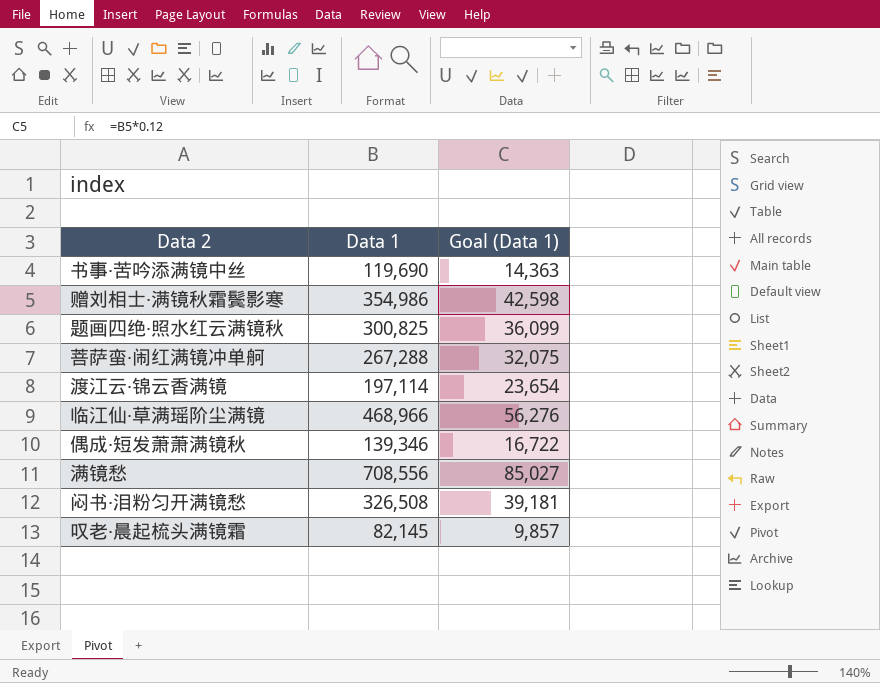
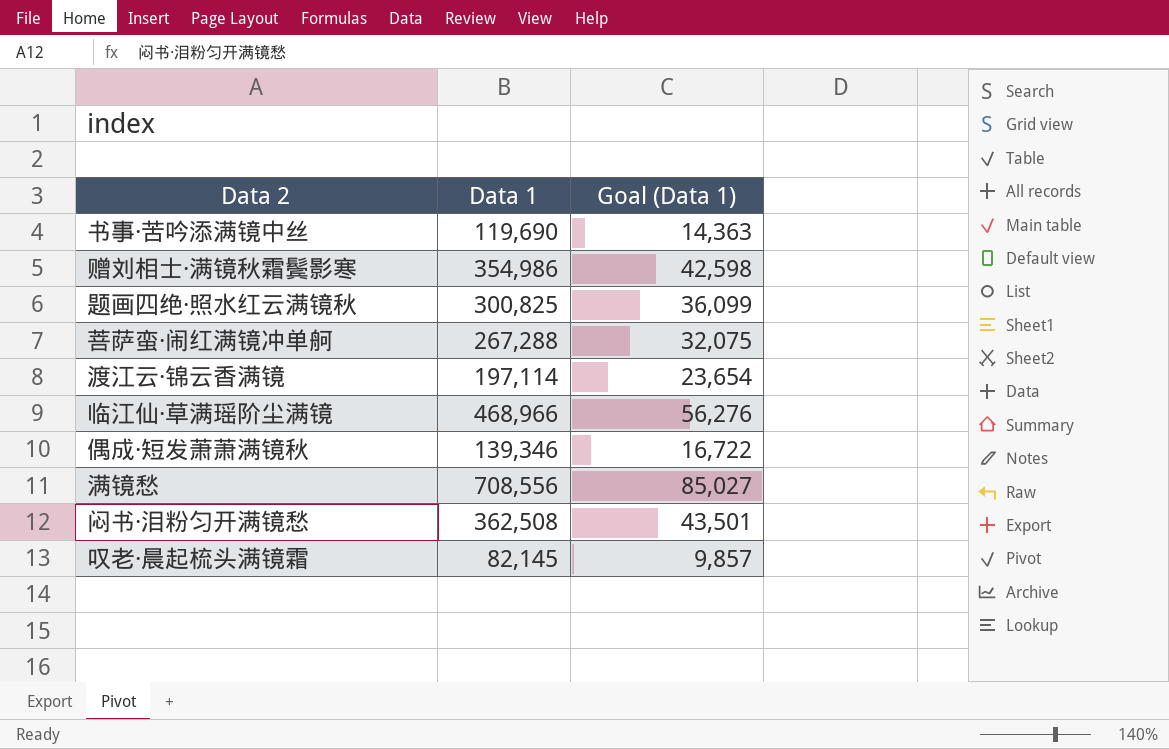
闷书·泪粉匀开满镜愁 | Data 1: 326,508 -> 362,508
闷书·泪粉匀开满镜愁 | Goal (Data 1): 39,181 -> 43,501

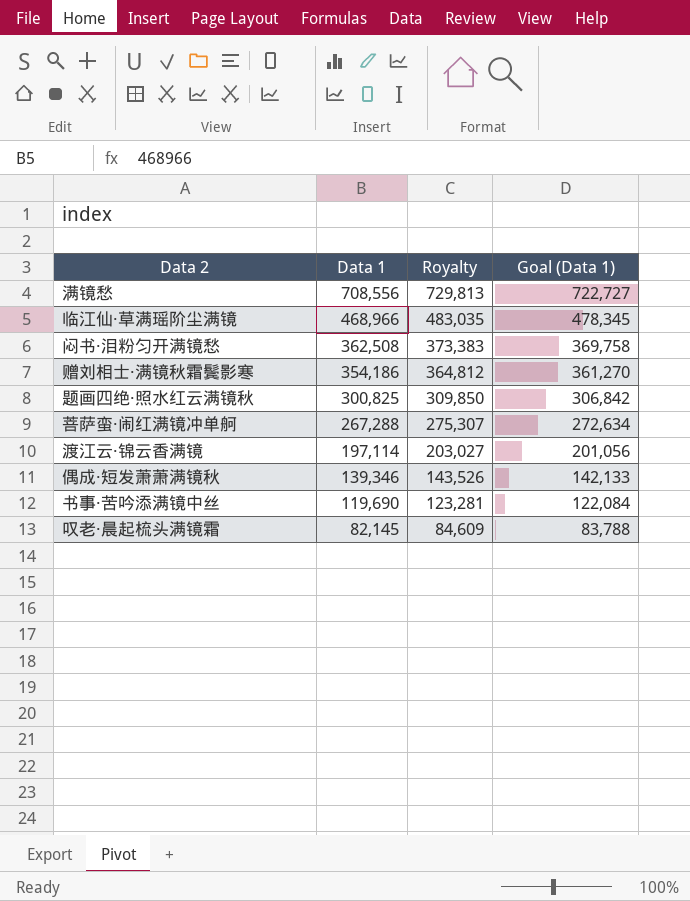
row order: none -> Data 1 descending
column Royalty | formula: none -> [Data 1] * 1.03
column Goal (Data 1) | formula: [Data 1] * 0.12 -> [Data 1] * 1.02
赠刘相士·满镜秋霜鬓影寒 | Data 1: 354,986 -> 354,186

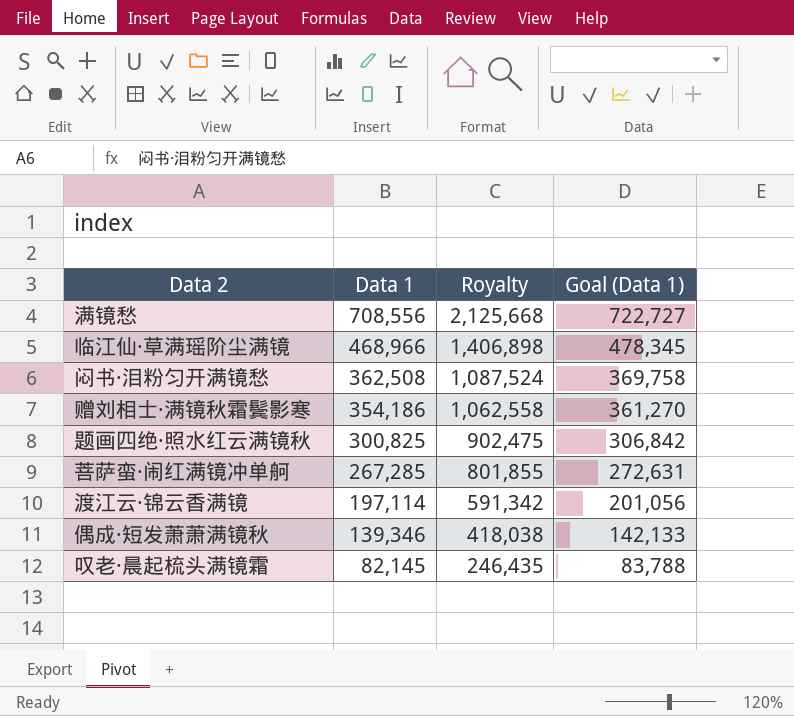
column Royalty | formula: [Data 1] * 1.03 -> [Data 1] * 3
row 书事·苦吟添满镜中丝: 119,690 | 123,281 | 122,084 -> none
菩萨蛮·闹红满镜冲单舸 | Data 1: 267,288 -> 267,285
菩萨蛮·闹红满镜冲单舸 | Goal (Data 1): 272,634 -> 272,631

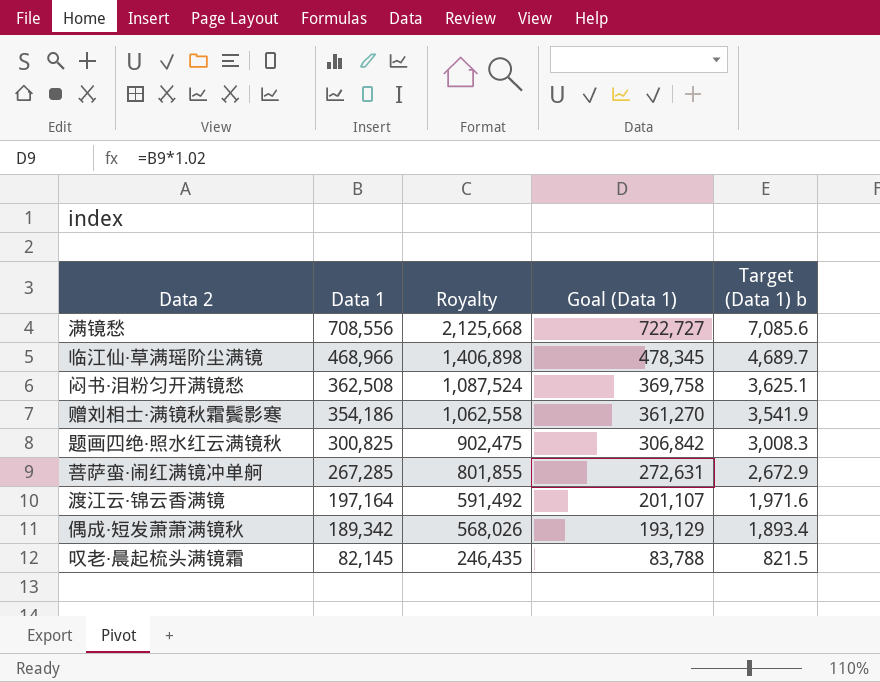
column Target (Data 1) b | formula: none -> [Data 1] * 0.01
渡江云·锦云香满镜 | Data 1: 197,114 -> 197,164
渡江云·锦云香满镜 | Royalty: 591,342 -> 591,492
渡江云·锦云香满镜 | Goal (Data 1): 201,056 -> 201,107
偶成·短发萧萧满镜秋 | Data 1: 139,346 -> 189,342
偶成·短发萧萧满镜秋 | Royalty: 418,038 -> 568,026
偶成·短发萧萧满镜秋 | Goal (Data 1): 142,133 -> 193,129

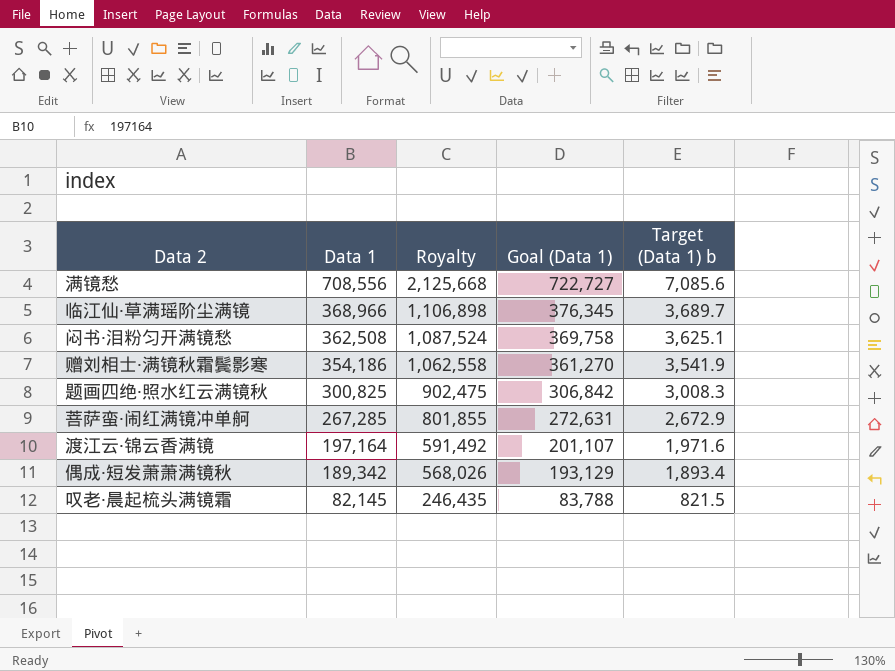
临江仙·草满瑶阶尘满镜 | Data 1: 468,966 -> 368,966
临江仙·草满瑶阶尘满镜 | Royalty: 1,406,898 -> 1,106,898
临江仙·草满瑶阶尘满镜 | Goal (Data 1): 478,345 -> 376,345
临江仙·草满瑶阶尘满镜 | Target (Data 1) b: 4,689.7 -> 3,689.7

